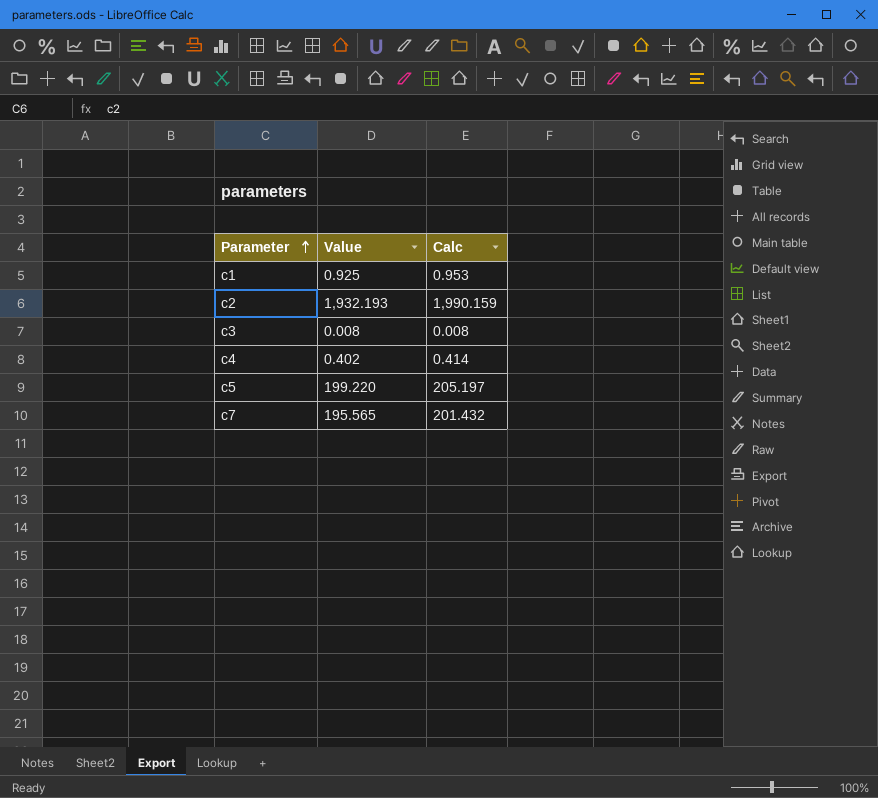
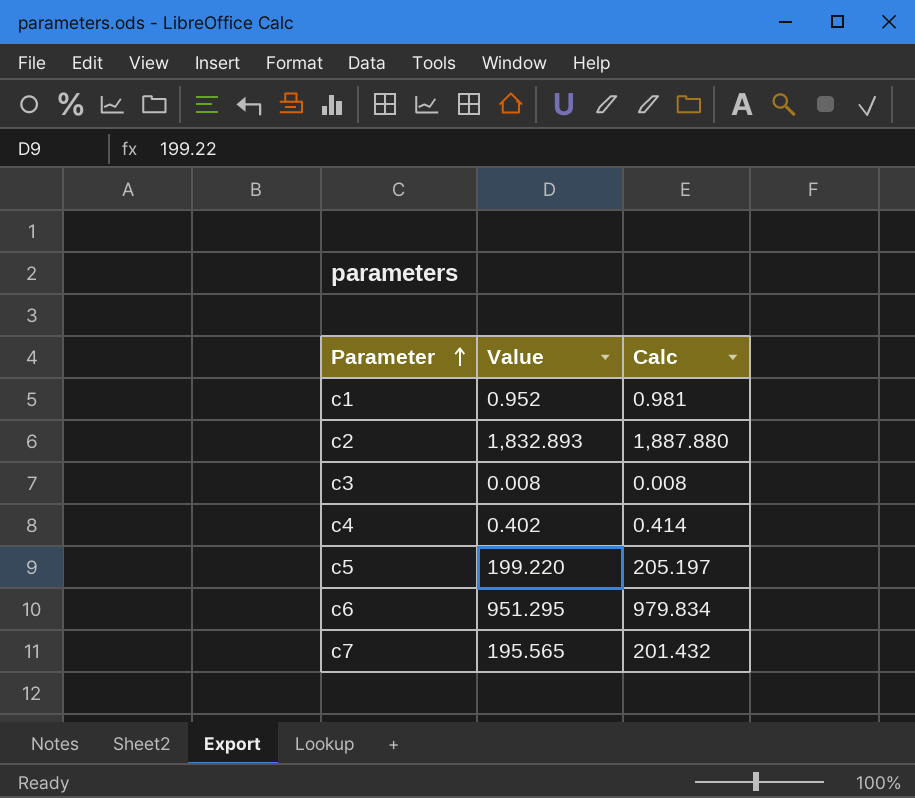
c1 | Value: 0.925 -> 0.952
c1 | Calc: 0.953 -> 0.981
c2 | Value: 1,932.193 -> 1,832.893
c2 | Calc: 1,990.159 -> 1,887.880
row c6: none -> 951.295 | 979.834

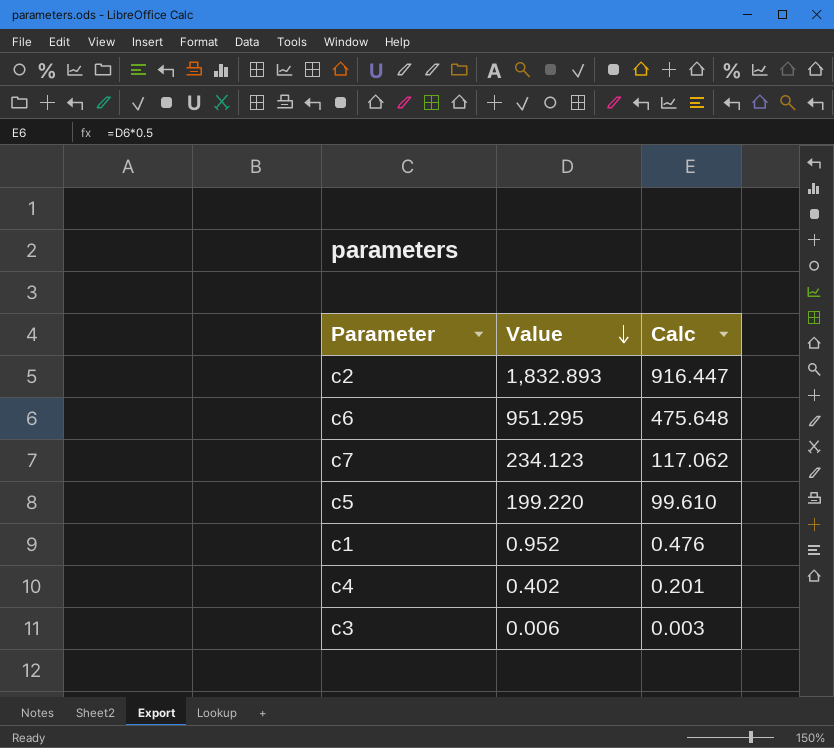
row order: Parameter ascending -> Value descending
column Calc | formula: [Value] * 1.03 -> [Value] * 0.5
c7 | Value: 195.565 -> 234.123
c3 | Value: 0.008 -> 0.006

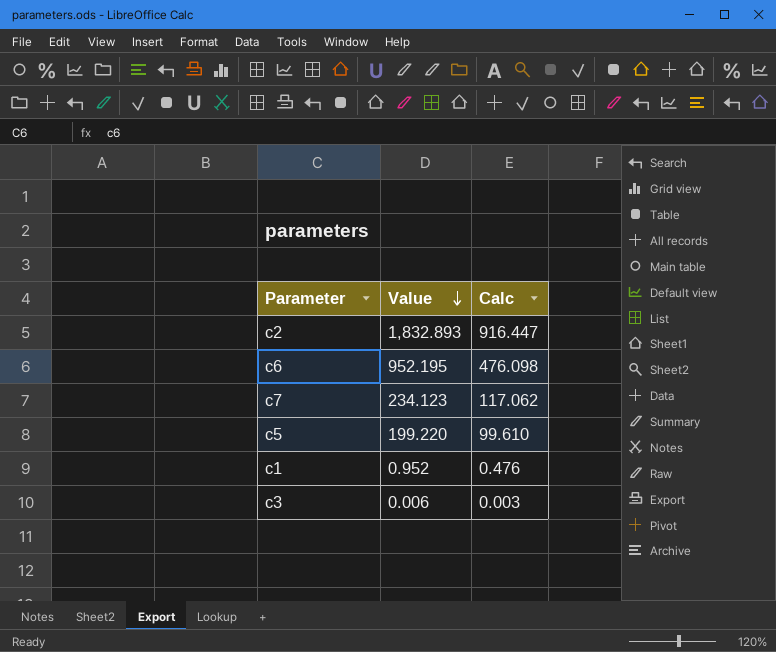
row c4: 0.402 | 0.201 -> none
c6 | Value: 951.295 -> 952.195
c6 | Calc: 475.648 -> 476.098

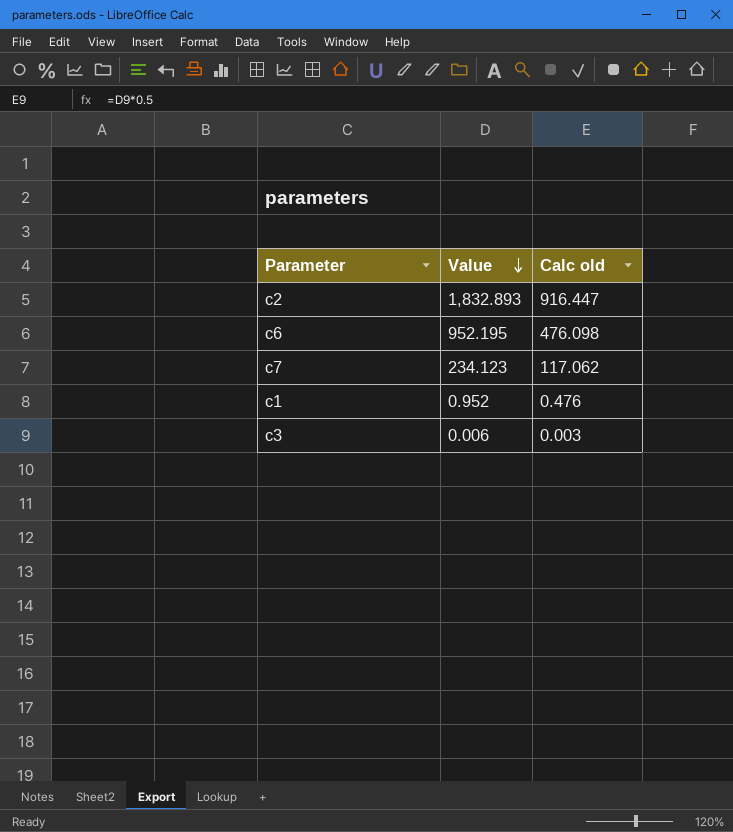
column name: Calc -> Calc old
row c5: 199.220 | 99.610 -> none

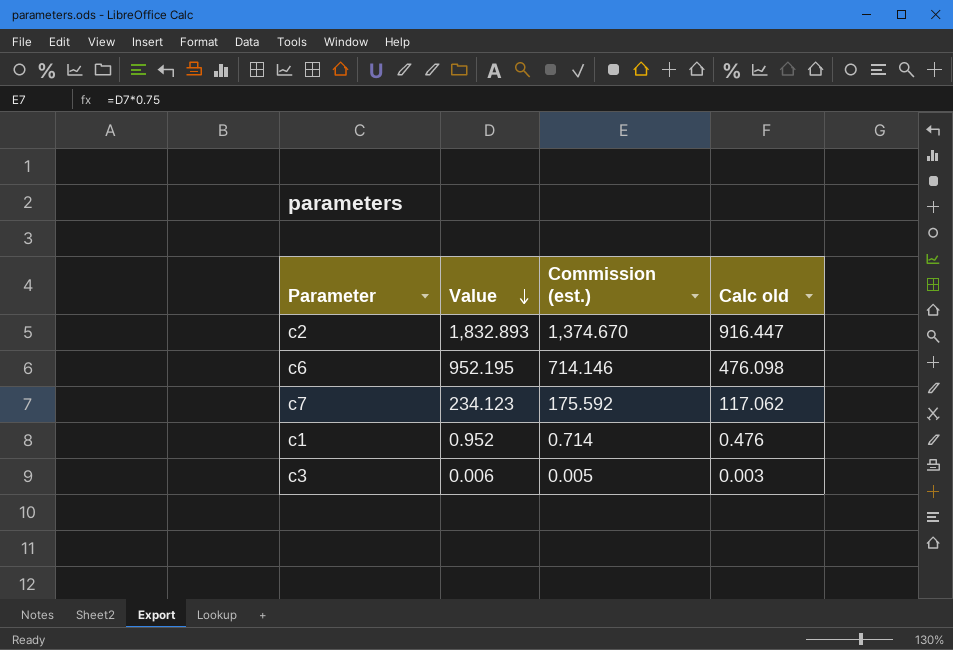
column Commission (est.) | formula: none -> [Value] * 0.75

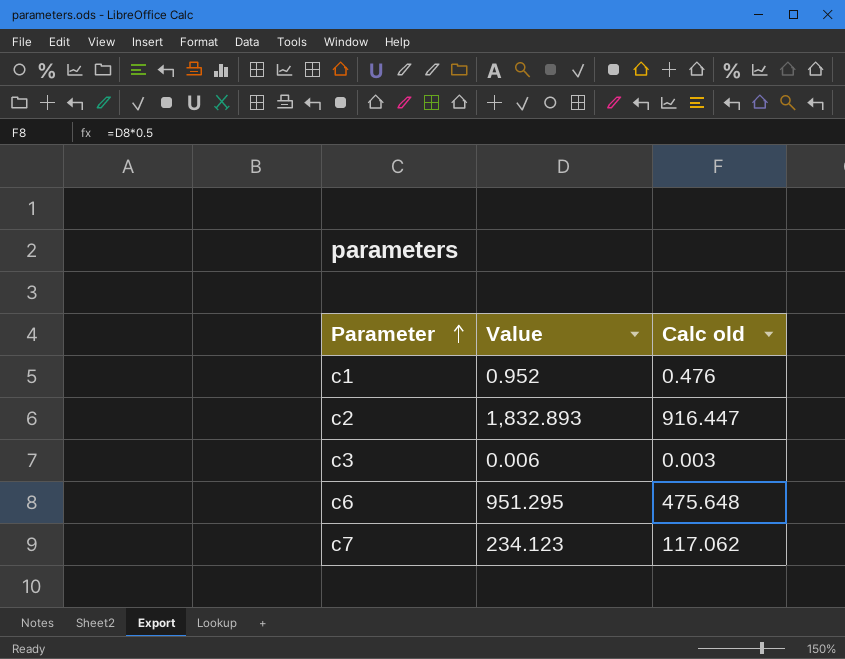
row order: Value descending -> Parameter ascending
column Commission (est.) | formula: [Value] * 0.75 -> none
c6 | Value: 952.195 -> 951.295
c6 | Calc old: 476.098 -> 475.648

